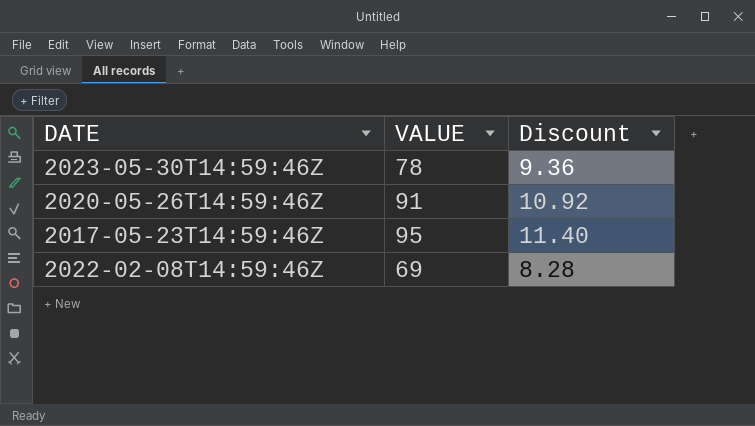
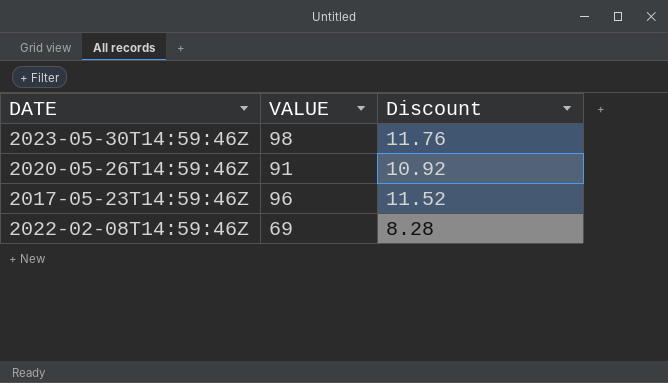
2023-05-30T14:59:46Z | VALUE: 78 -> 98
2023-05-30T14:59:46Z | Discount: 9.36 -> 11.76
2017-05-23T14:59:46Z | VALUE: 95 -> 96
2017-05-23T14:59:46Z | Discount: 11.40 -> 11.52

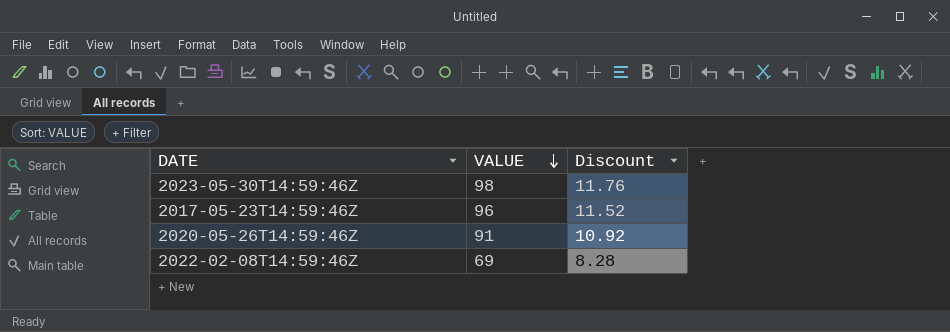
row order: none -> VALUE descending

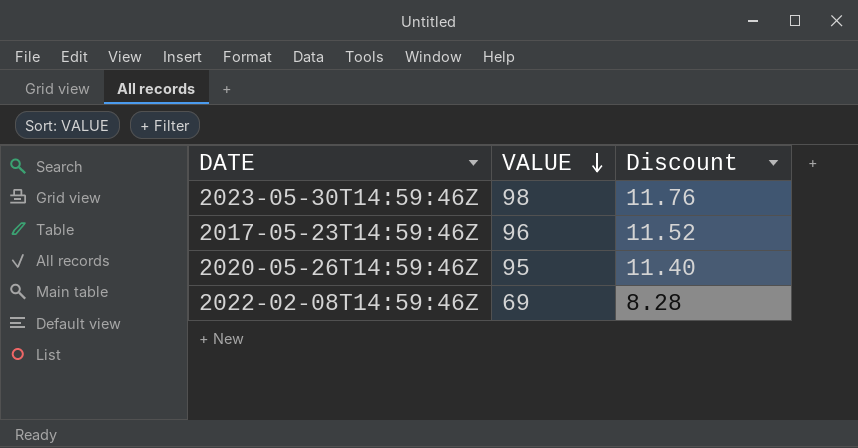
2020-05-26T14:59:46Z | VALUE: 91 -> 95
2020-05-26T14:59:46Z | Discount: 10.92 -> 11.40

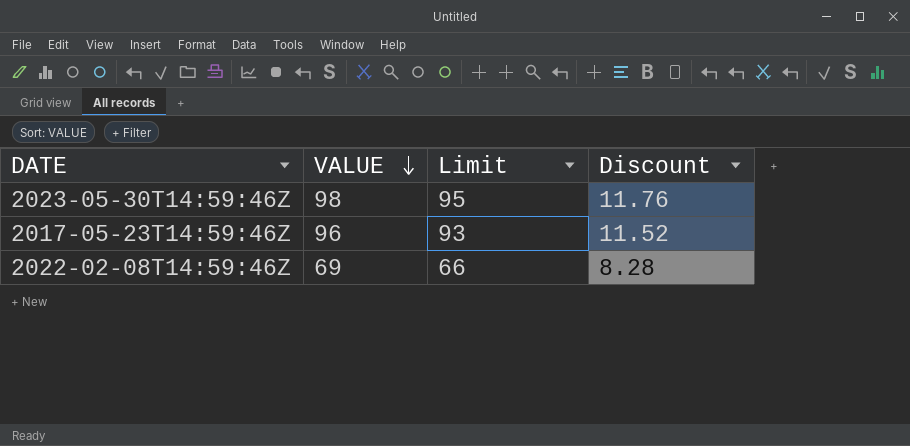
column Limit | formula: none -> [VALUE] - 3
row 2020-05-26T14:59:46Z: 95 | 11.40 -> none

